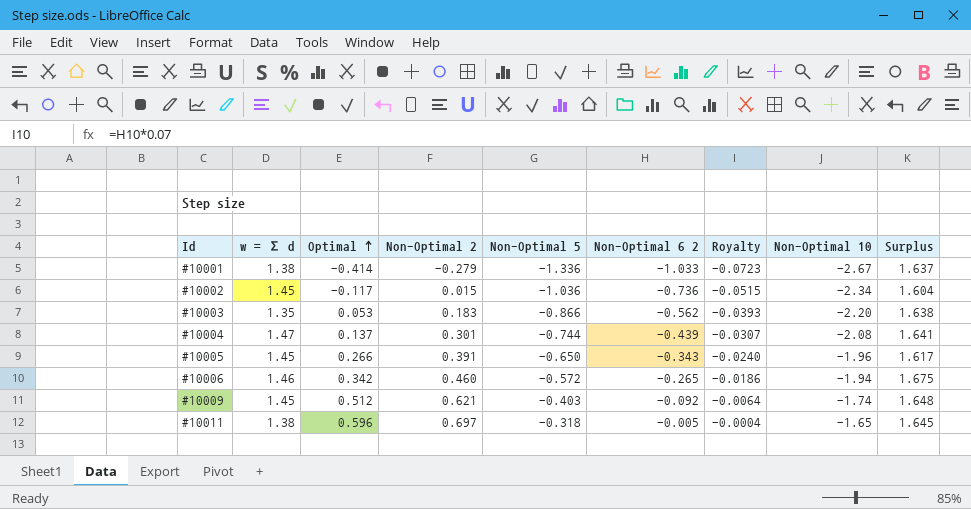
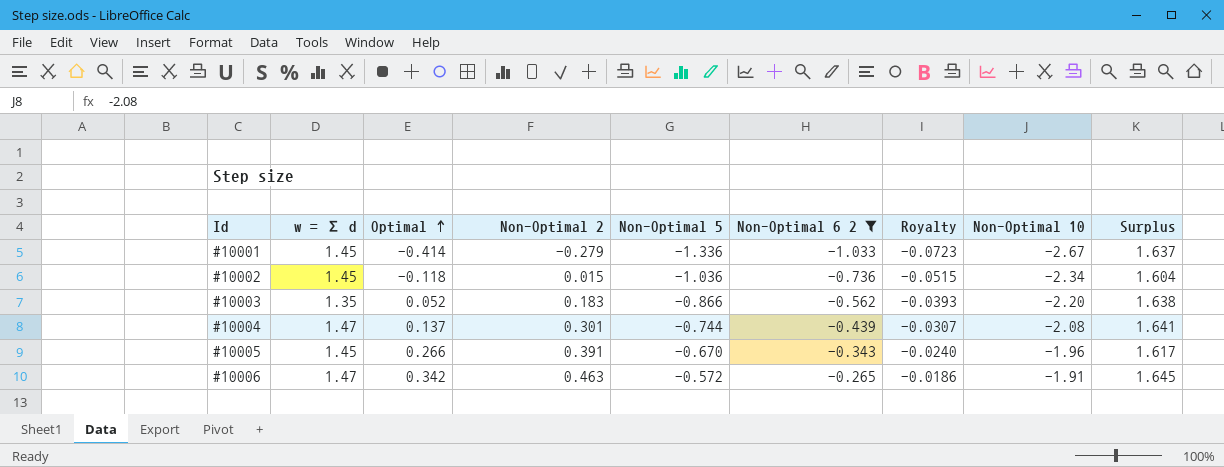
filter: none -> Non-Optimal 6 2 <= -0.265
#10001 | w = Σ d: 1.38 -> 1.45
#10002 | Optimal: -0.117 -> -0.118
#10003 | Optimal: 0.053 -> 0.052
#10005 | Non-Optimal 5: -0.650 -> -0.670
#10006 | w = Σ d: 1.46 -> 1.47
#10006 | Non-Optimal 2: 0.460 -> 0.463
#10006 | Non-Optimal 10: -1.94 -> -1.91
#10006 | Surplus: 1.675 -> 1.645

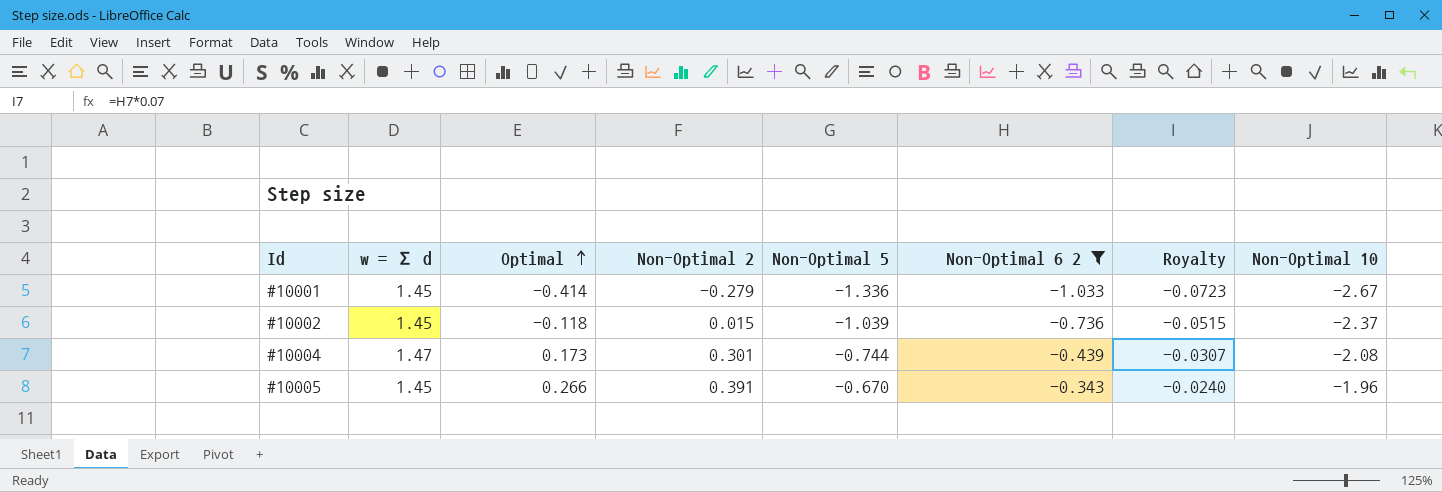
column Surplus | formula: [Non-Optimal 6 2] - [Non-Optimal 10] -> none
row #10003: 1.35 | 0.052 | 0.183 | -0.866 | -0.562 | -0.0393 | -2.20 | 1.638 -> none
row #10006: 1.47 | 0.342 | 0.463 | -0.572 | -0.265 | -0.0186 | -1.91 | 1.645 -> none
#10002 | Non-Optimal 5: -1.036 -> -1.039
#10002 | Non-Optimal 10: -2.34 -> -2.37
#10004 | Optimal: 0.137 -> 0.173

